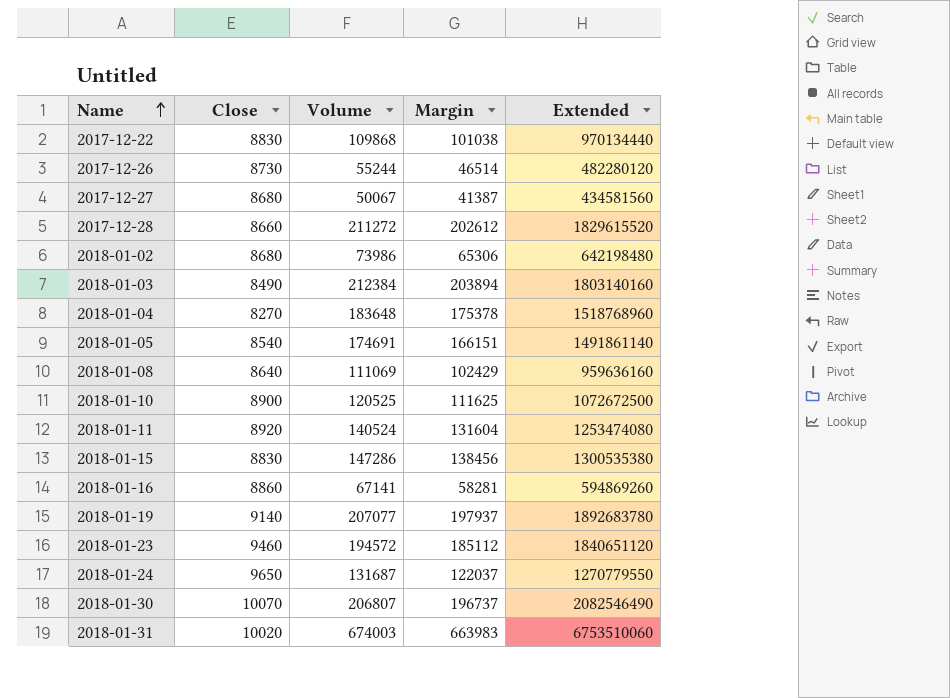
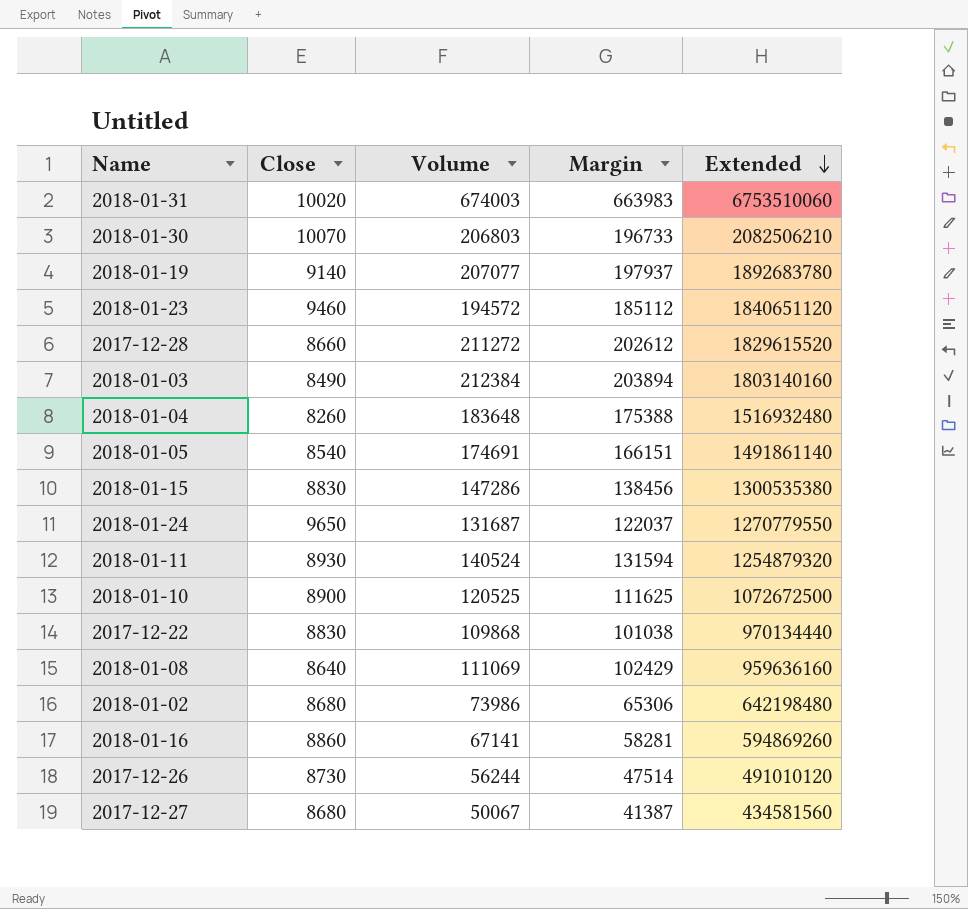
row order: Name ascending -> Extended descending
2018-01-30 | Volume: 206807 -> 206803
2018-01-30 | Margin: 196737 -> 196733
2018-01-30 | Extended: 2082546490 -> 2082506210
2018-01-04 | Close: 8270 -> 8260
2018-01-04 | Margin: 175378 -> 175388
2018-01-04 | Extended: 1518768960 -> 1516932480
2018-01-11 | Close: 8920 -> 8930
2018-01-11 | Margin: 131604 -> 131594
2018-01-11 | Extended: 1253474080 -> 1254879320
2017-12-26 | Volume: 55244 -> 56244
2017-12-26 | Margin: 46514 -> 47514
2017-12-26 | Extended: 482280120 -> 491010120

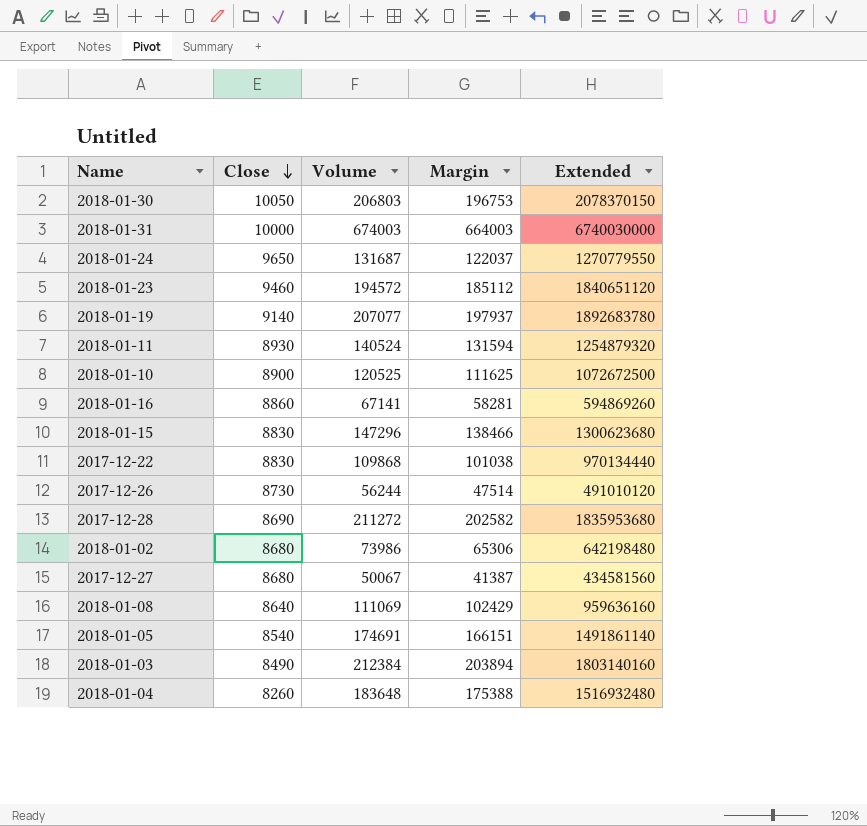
row order: Extended descending -> Close descending
2018-01-30 | Close: 10070 -> 10050
2018-01-30 | Margin: 196733 -> 196753
2018-01-30 | Extended: 2082506210 -> 2078370150
2018-01-31 | Close: 10020 -> 10000
2018-01-31 | Margin: 663983 -> 664003
2018-01-31 | Extended: 6753510060 -> 6740030000
2018-01-15 | Volume: 147286 -> 147296
2018-01-15 | Margin: 138456 -> 138466
2018-01-15 | Extended: 1300535380 -> 1300623680
2017-12-28 | Close: 8660 -> 8690
2017-12-28 | Margin: 202612 -> 202582
2017-12-28 | Extended: 1829615520 -> 1835953680

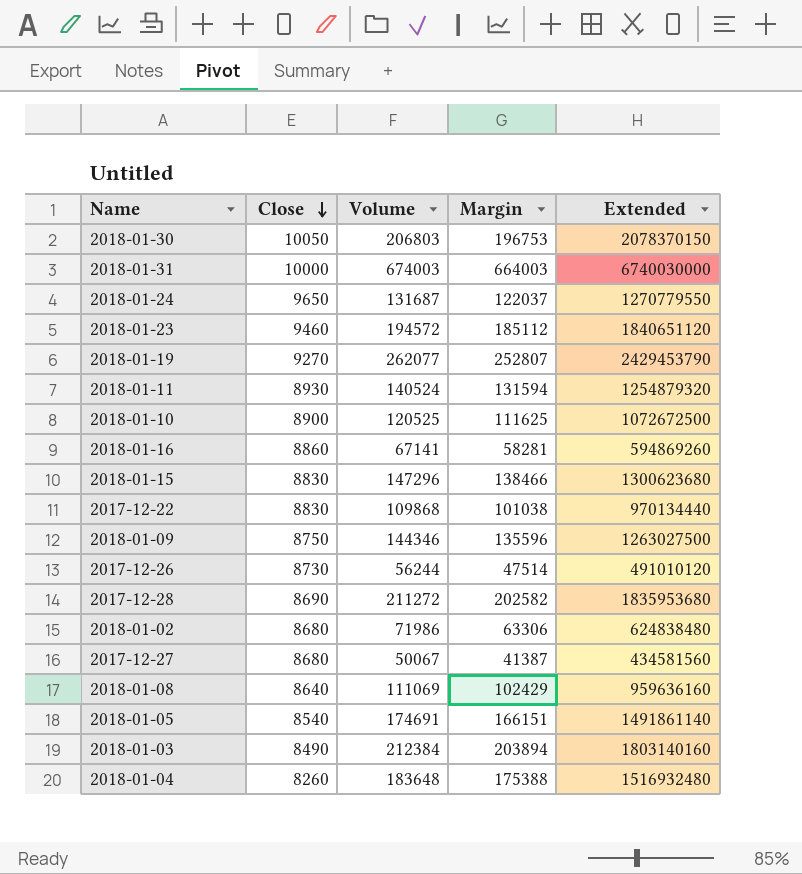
2018-01-19 | Close: 9140 -> 9270
2018-01-19 | Volume: 207077 -> 262077
2018-01-19 | Margin: 197937 -> 252807
2018-01-19 | Extended: 1892683780 -> 2429453790
row 2018-01-09: none -> 8750 | 144346 | 135596 | 1263027500
2018-01-02 | Volume: 73986 -> 71986
2018-01-02 | Margin: 65306 -> 63306
2018-01-02 | Extended: 642198480 -> 624838480

